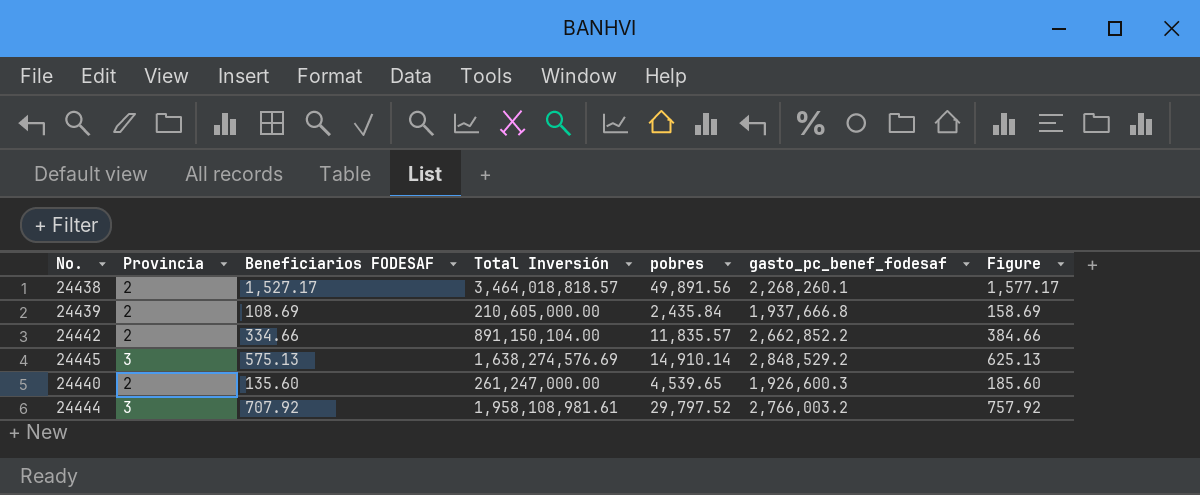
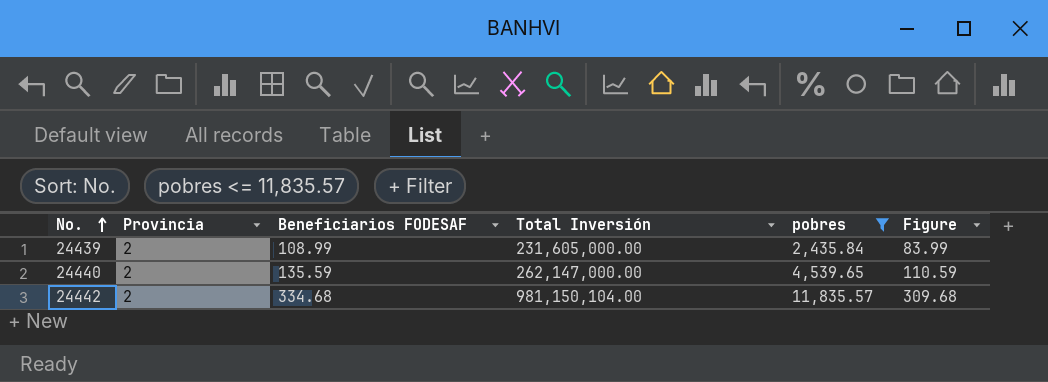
filter: none -> pobres <= 11,835.57
row order: none -> No. ascending
column gasto_pc_benef_fodesaf | formula: [Total Inversión] / [Beneficiarios FODESAF] -> none
column Figure | formula: [Beneficiarios FODESAF] + 50 -> [Beneficiarios FODESAF] - 25
24439 | Beneficiarios FODESAF: 108.69 -> 108.99
24439 | Total Inversión: 210,605,000.00 -> 231,605,000.00
24440 | Beneficiarios FODESAF: 135.60 -> 135.59
24440 | Total Inversión: 261,247,000.00 -> 262,147,000.00
24442 | Beneficiarios FODESAF: 334.66 -> 334.68
24442 | Total Inversión: 891,150,104.00 -> 981,150,104.00

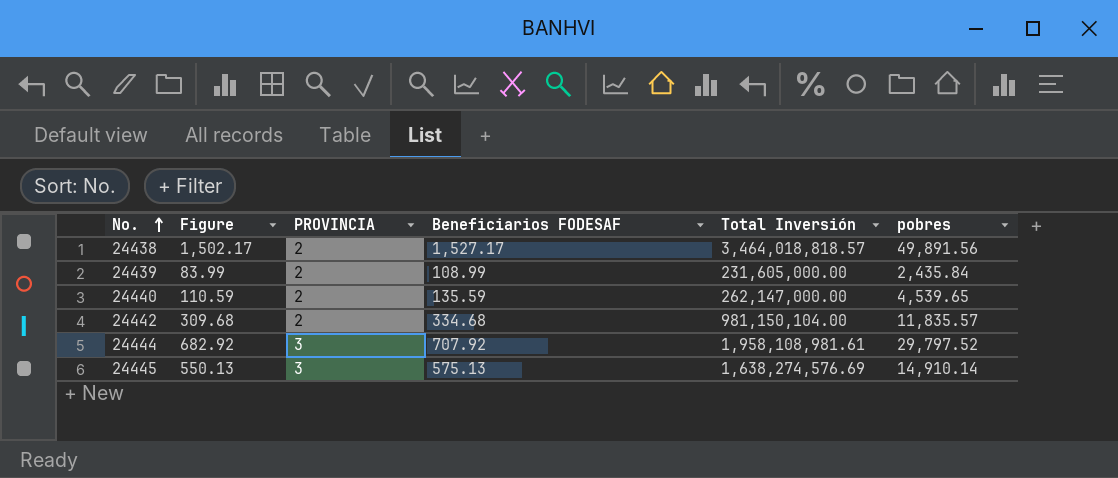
filter: pobres <= 11,835.57 -> none
column Figure | position: 6 -> 2
column name: Provincia -> PROVINCIA

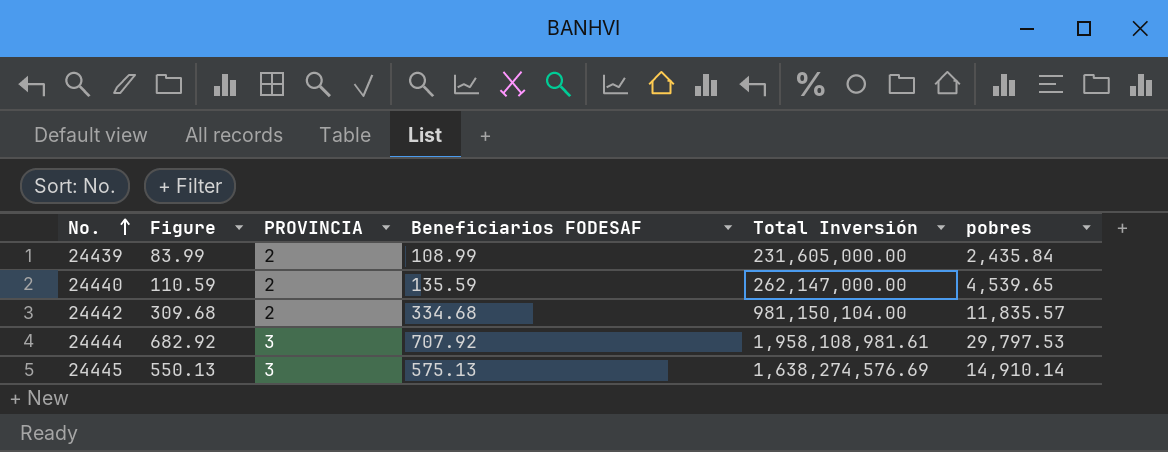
row 24438: 1,502.17 | 2 | 1,527.17 | 3,464,018,818.57 | 49,891.56 -> none
24444 | pobres: 29,797.52 -> 29,797.53

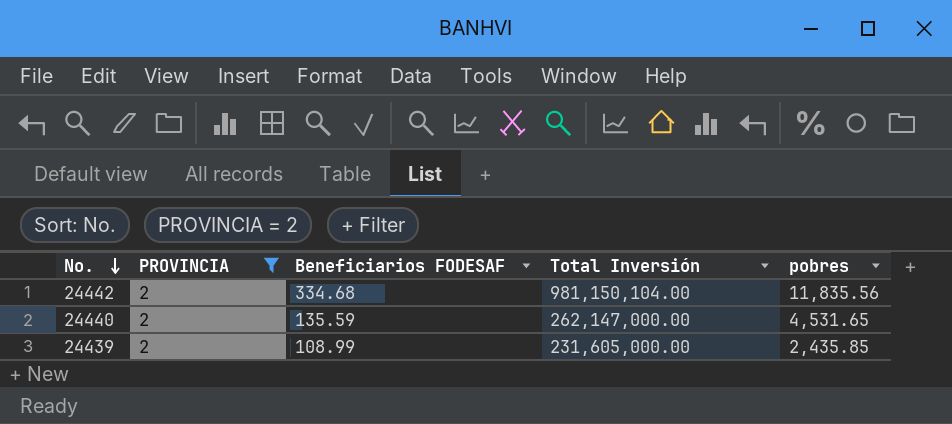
filter: none -> PROVINCIA = 2
row order: No. ascending -> No. descending
column Figure | formula: [Beneficiarios FODESAF] - 25 -> none
24442 | pobres: 11,835.57 -> 11,835.56
24440 | pobres: 4,539.65 -> 4,531.65
24439 | pobres: 2,435.84 -> 2,435.85

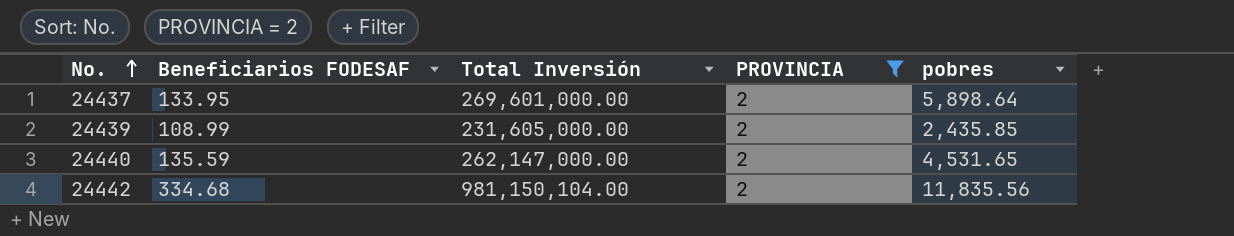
row order: No. descending -> No. ascending
column PROVINCIA | position: 2 -> 4
row 24437: none -> 133.95 | 269,601,000.00 | 2 | 5,898.64

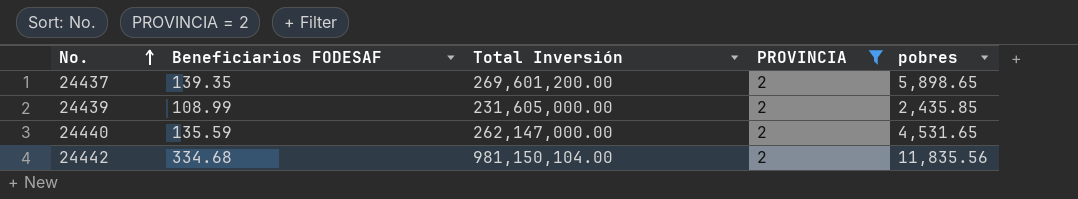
24437 | Beneficiarios FODESAF: 133.95 -> 139.35
24437 | Total Inversión: 269,601,000.00 -> 269,601,200.00
24437 | pobres: 5,898.64 -> 5,898.65

